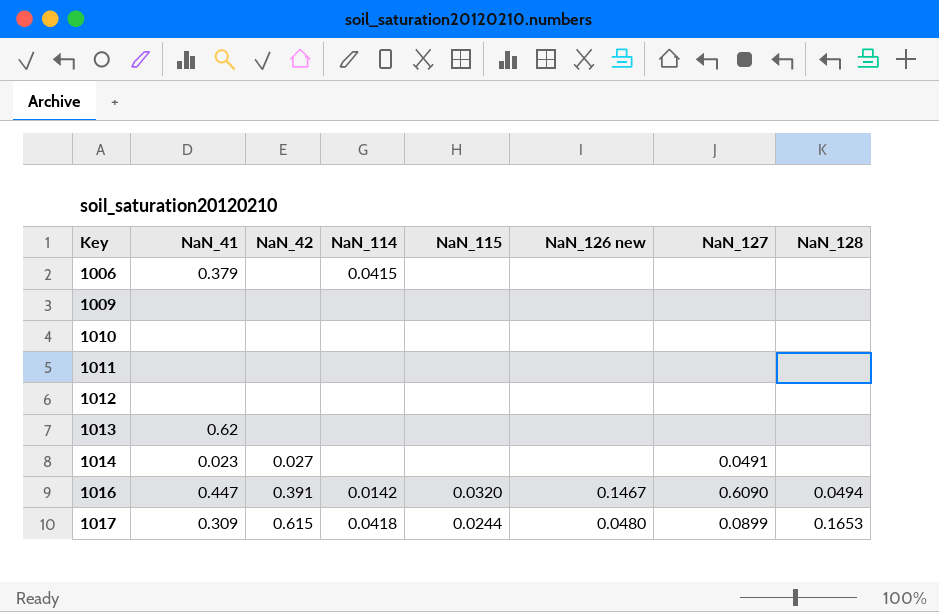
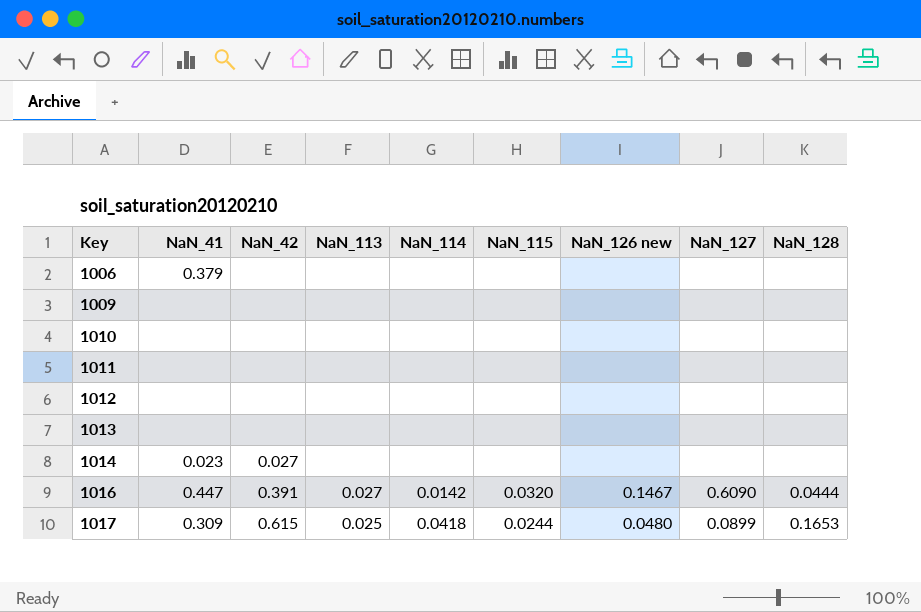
column NaN_113 | position: none -> 4
1006 | NaN_114: 0.0415 -> none
1013 | NaN_41: 0.62 -> none
1014 | NaN_127: 0.0491 -> none
1016 | NaN_128: 0.0494 -> 0.0444

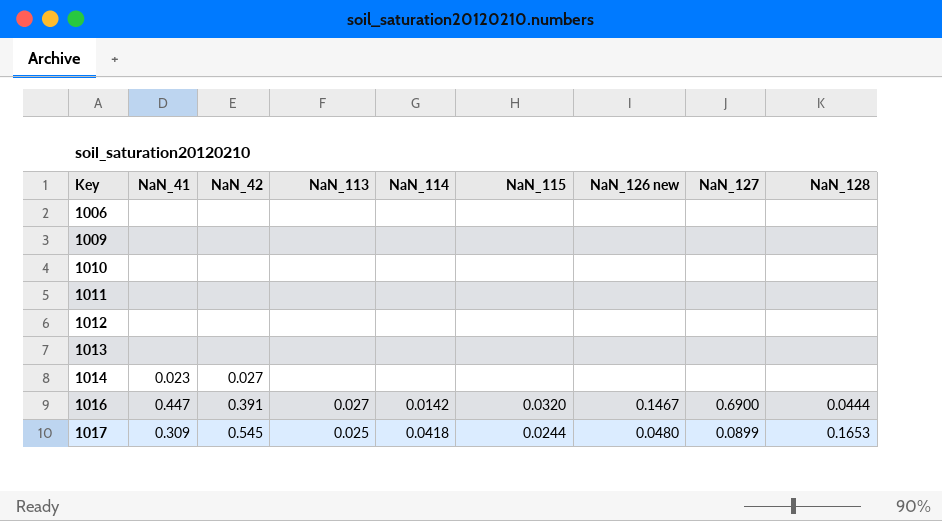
1006 | NaN_41: 0.379 -> none
1016 | NaN_127: 0.6090 -> 0.6900
1017 | NaN_42: 0.615 -> 0.545

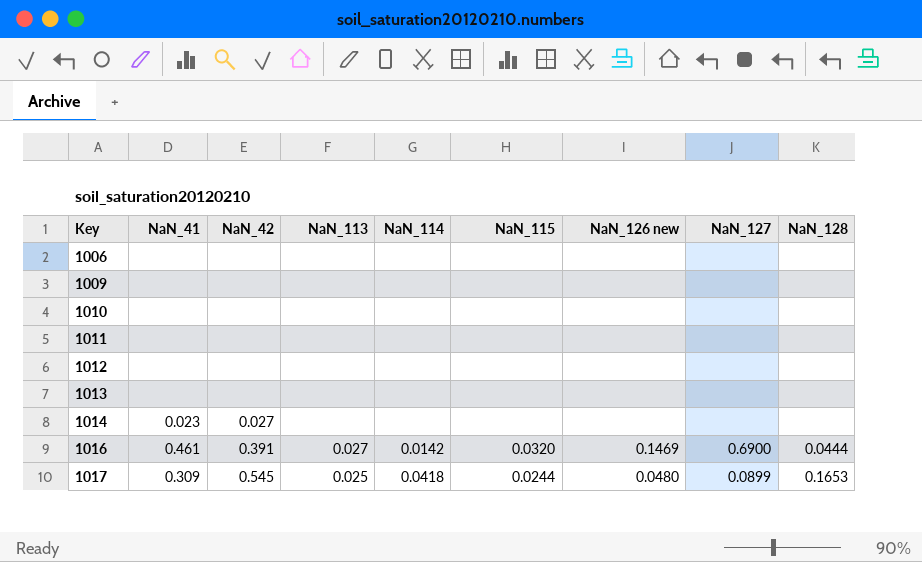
1016 | NaN_41: 0.447 -> 0.461
1016 | NaN_126 new: 0.1467 -> 0.1469

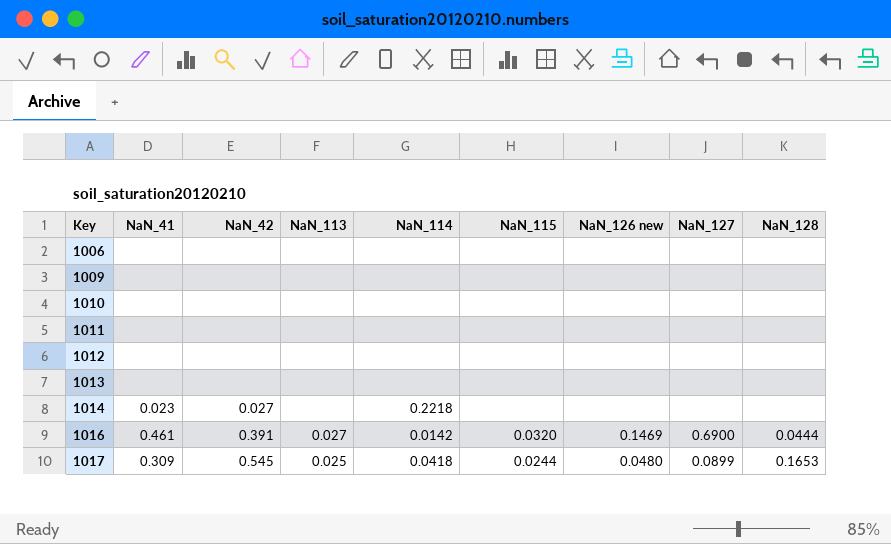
1014 | NaN_114: none -> 0.2218

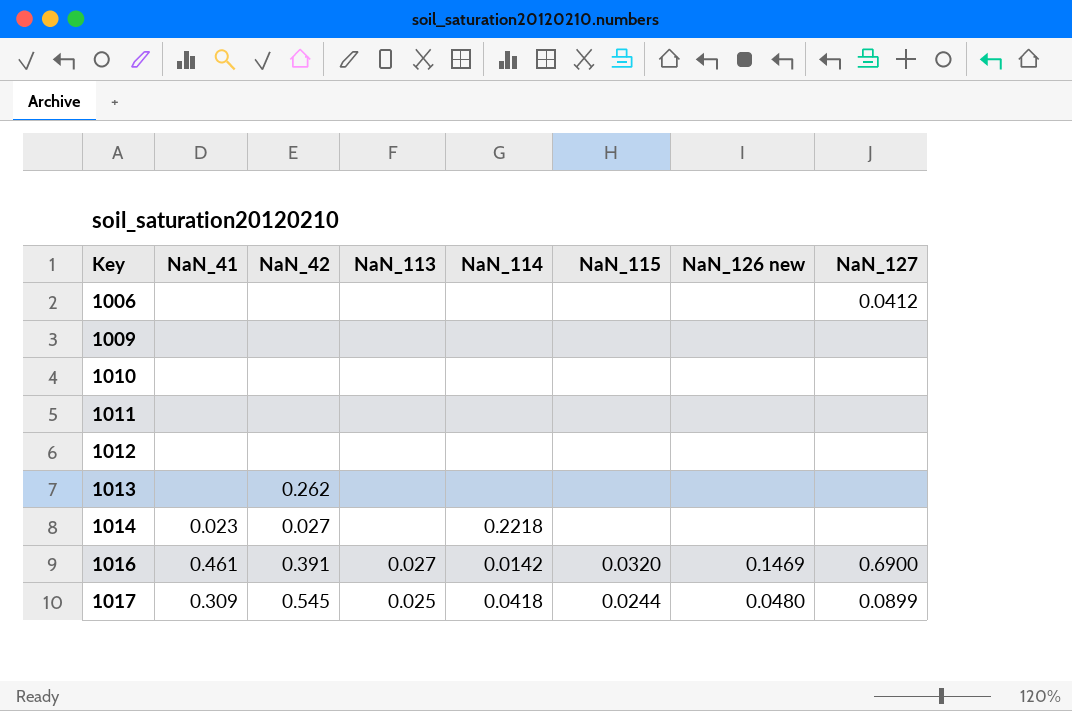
column NaN_128 | position: 9 -> none
1006 | NaN_127: none -> 0.0412
1013 | NaN_42: none -> 0.262

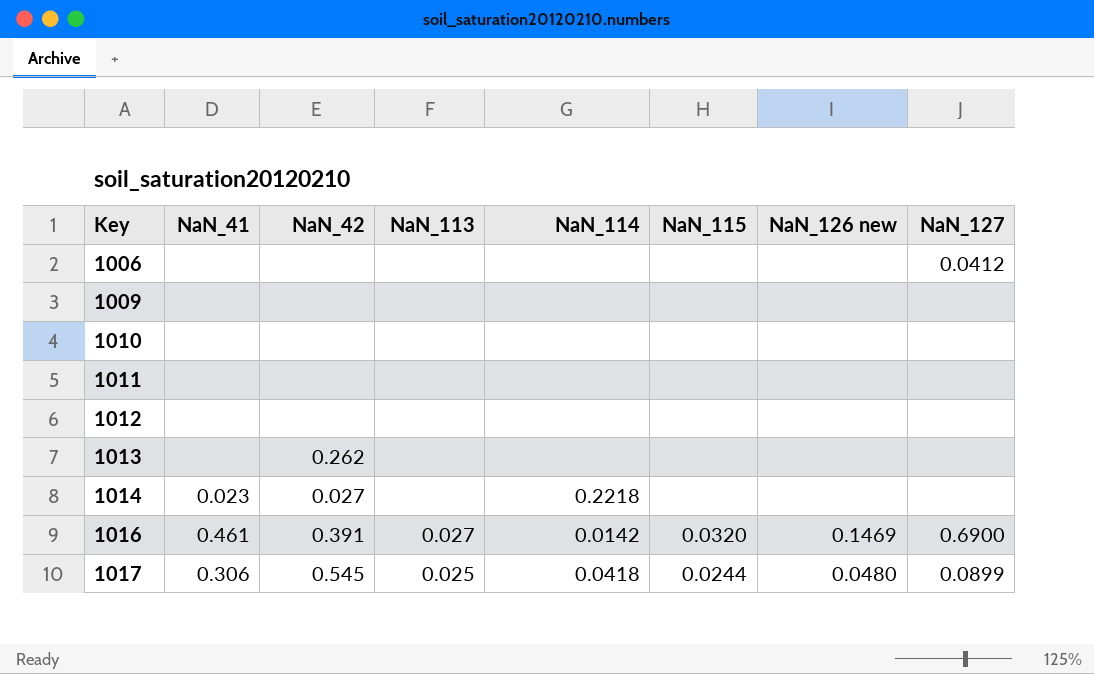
1017 | NaN_41: 0.309 -> 0.306

